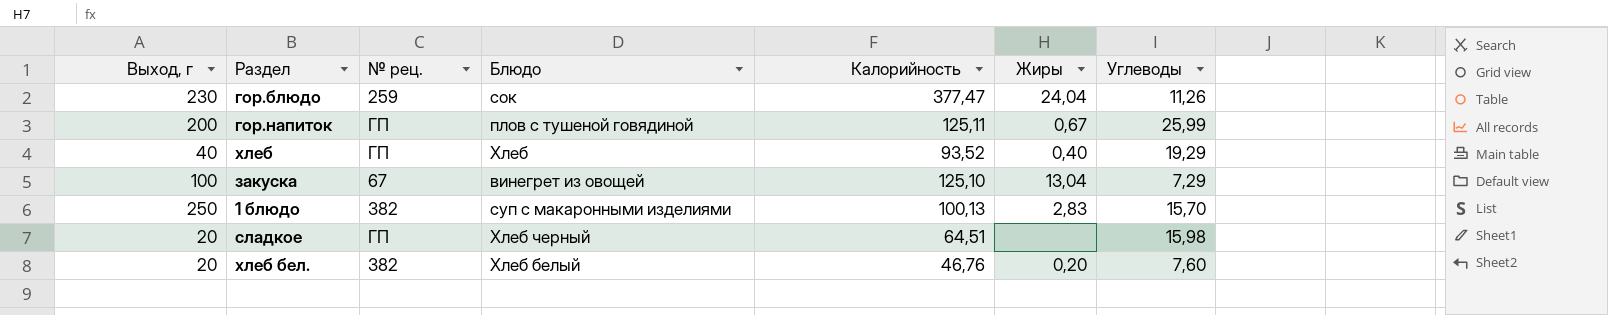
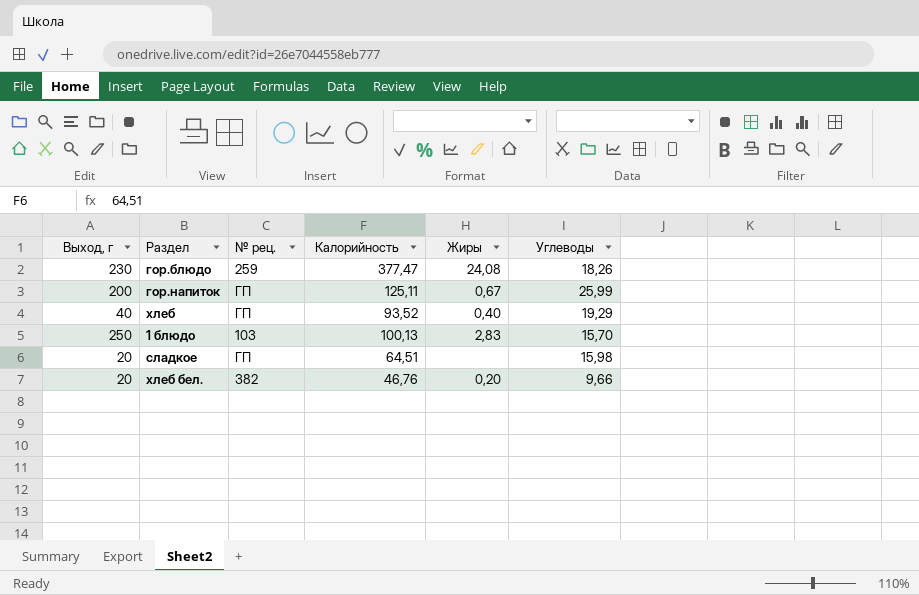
column Блюдо | position: 4 -> none
row закуска: 100 | 67 | винегрет из овощей | 125,10 | 13,04 | 7,29 -> none
гор.блюдо | Жиры: 24,04 -> 24,08
гор.блюдо | Углеводы: 11,26 -> 18,26
1 блюдо | № рец.: 382 -> 103
хлеб бел. | Углеводы: 7,60 -> 9,66

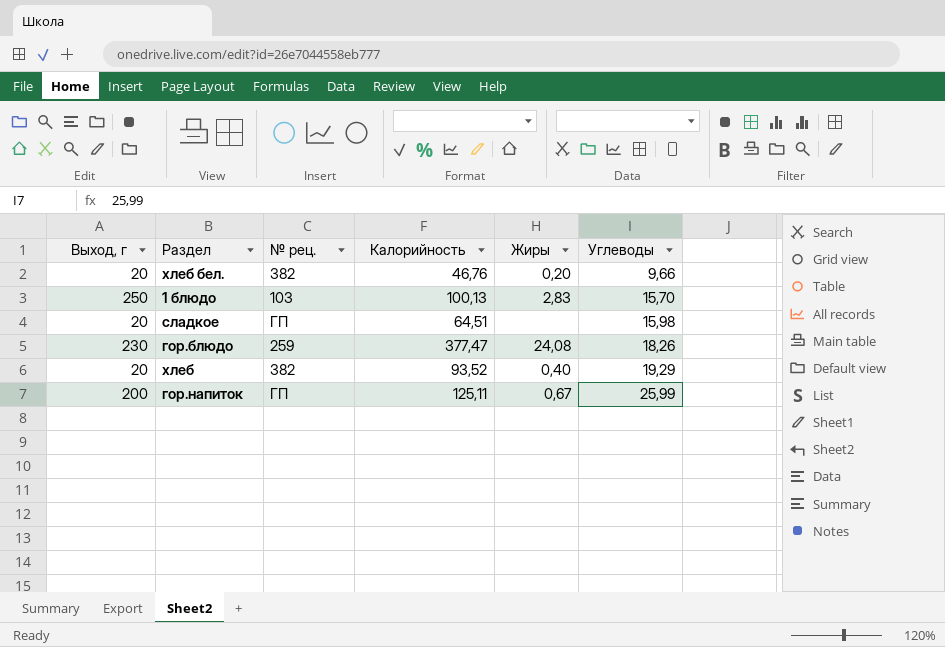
row order: none -> Углеводы ascending
хлеб | Выход, г: 40 -> 20
хлеб | № рец.: ГП -> 382

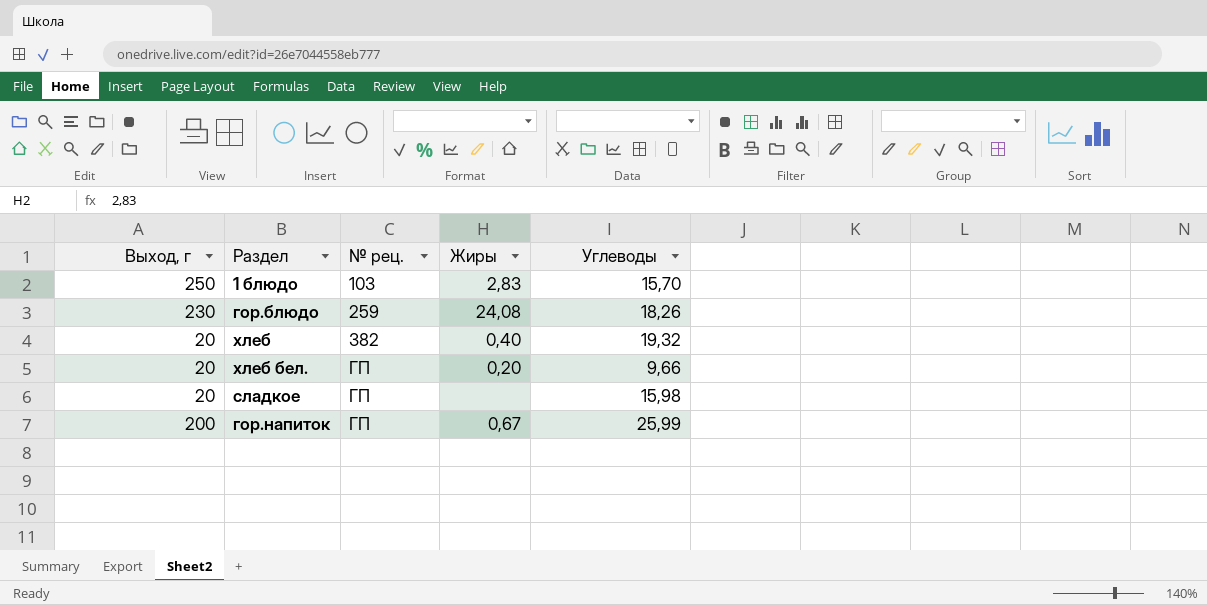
row order: Углеводы ascending -> № рец. ascending
column Калорийность | position: 4 -> none
хлеб | Углеводы: 19,29 -> 19,32
хлеб бел. | № рец.: 382 -> ГП

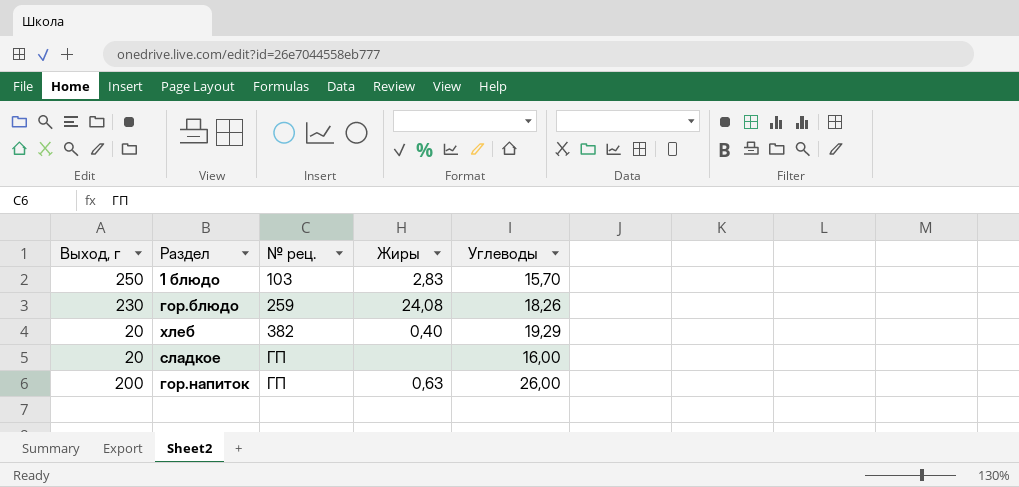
row хлеб бел.: 20 | ГП | 0,20 | 9,66 -> none
хлеб | Углеводы: 19,32 -> 19,29
сладкое | Углеводы: 15,98 -> 16,00
гор.напиток | Жиры: 0,67 -> 0,63
гор.напиток | Углеводы: 25,99 -> 26,00

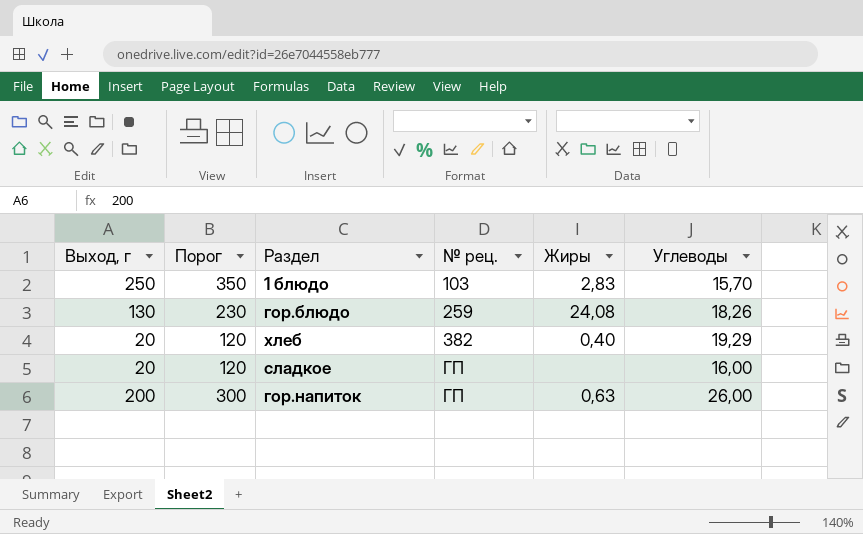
column Порог | formula: none -> [Выход, г] + 100
гор.блюдо | Выход, г: 230 -> 130

